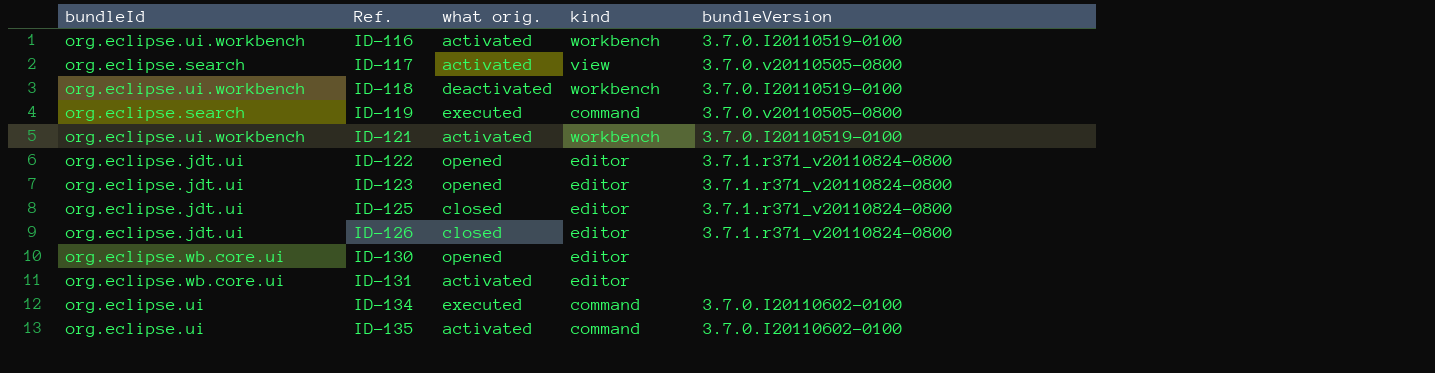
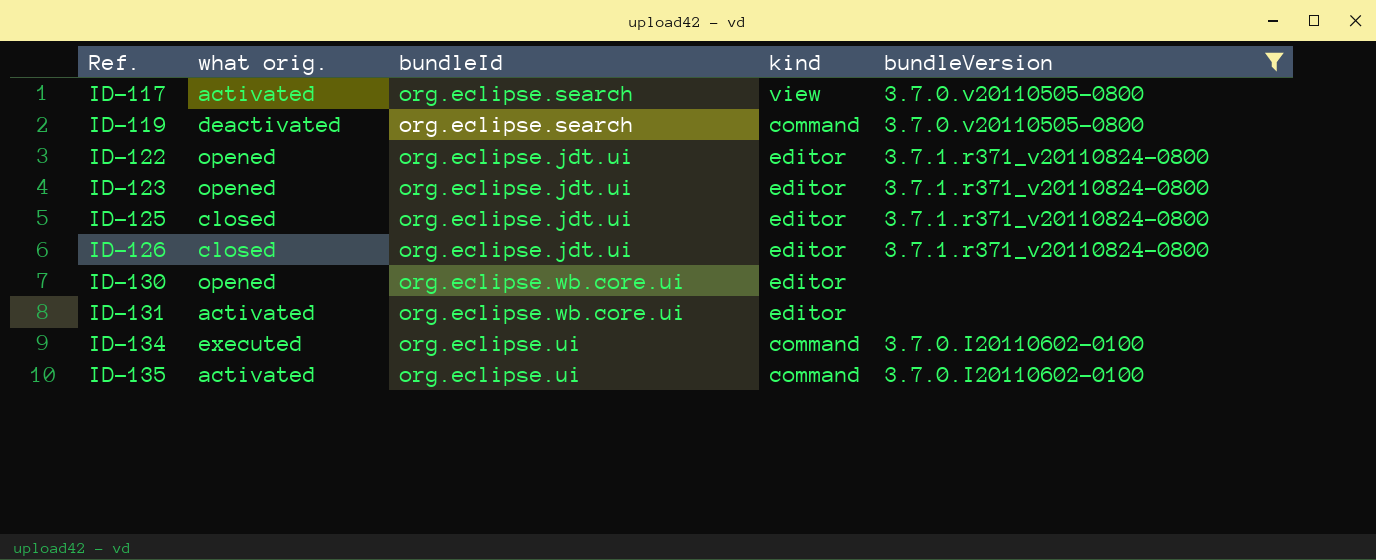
filter: none -> bundleVersion != 3.7.0.I20110519-0100
column bundleId | position: 1 -> 3
ID-119 | what orig.: executed -> deactivated

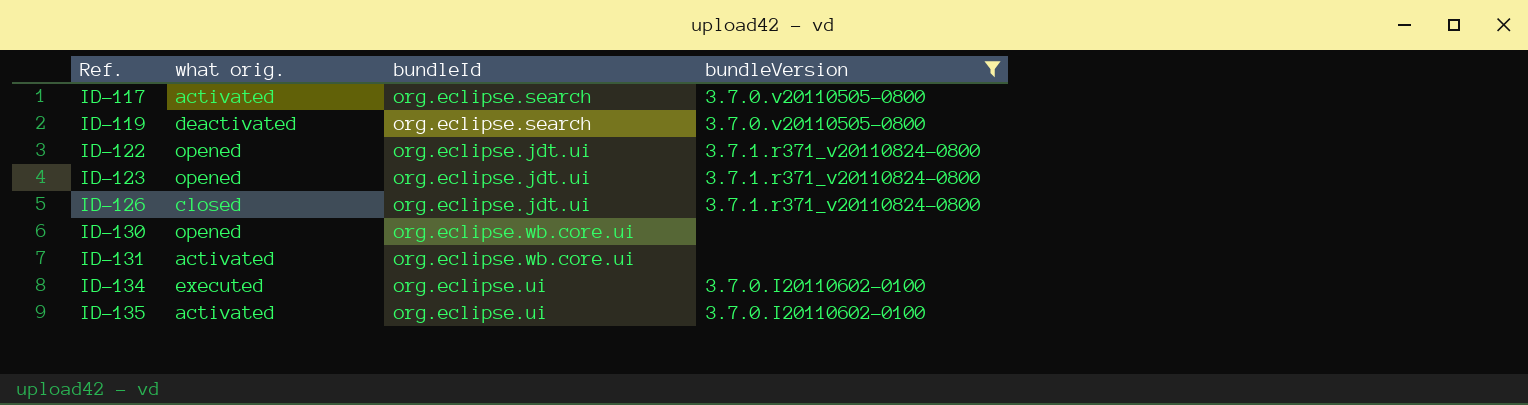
column kind | position: 4 -> none
row ID-125: closed | org.eclipse.jdt.ui | editor | 3.7.1.r371_v20110824-0800 -> none

